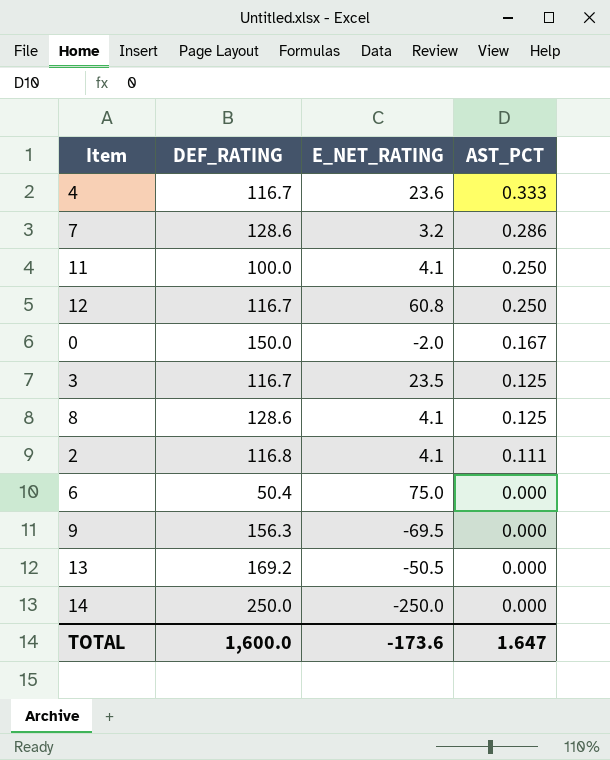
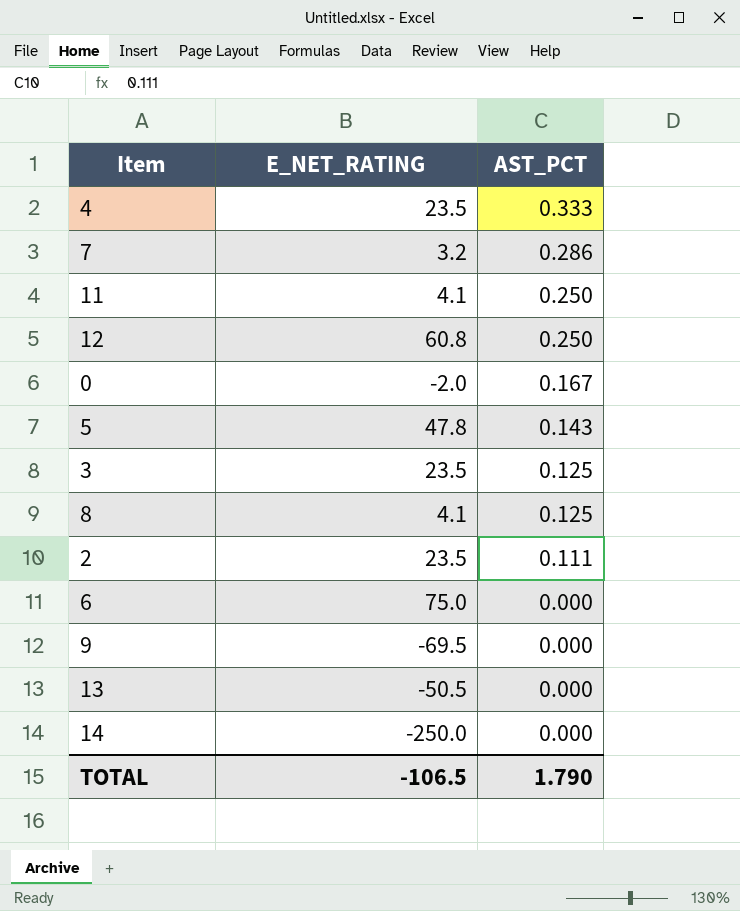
column DEF_RATING | position: 2 -> none
4 | E_NET_RATING: 23.6 -> 23.5
row 5: none -> 47.8 | 0.143
2 | E_NET_RATING: 4.1 -> 23.5
TOTAL | E_NET_RATING: -173.6 -> -106.5
TOTAL | AST_PCT: 1.647 -> 1.790

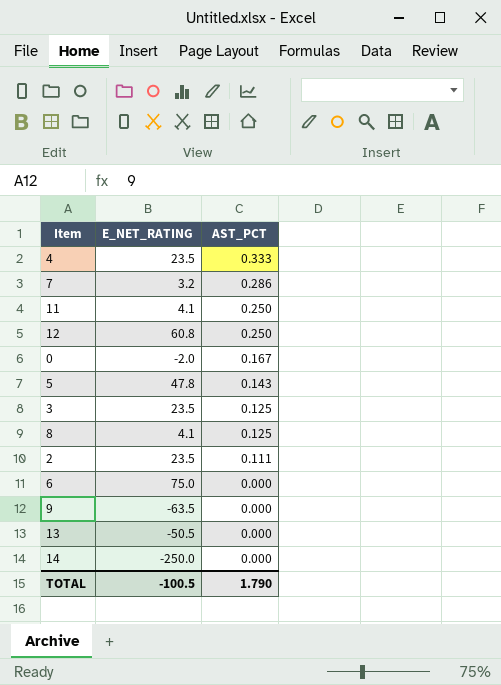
9 | E_NET_RATING: -69.5 -> -63.5
TOTAL | E_NET_RATING: -106.5 -> -100.5

